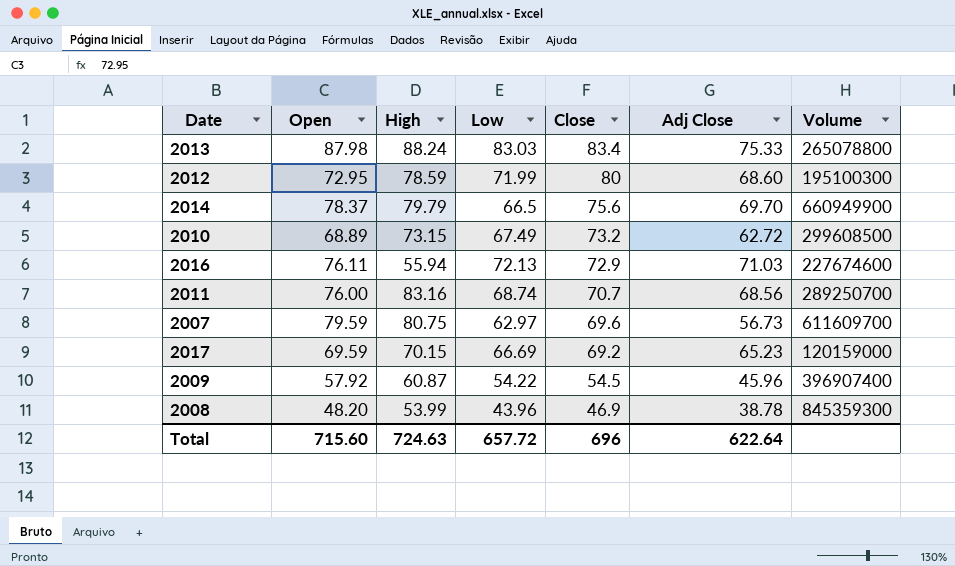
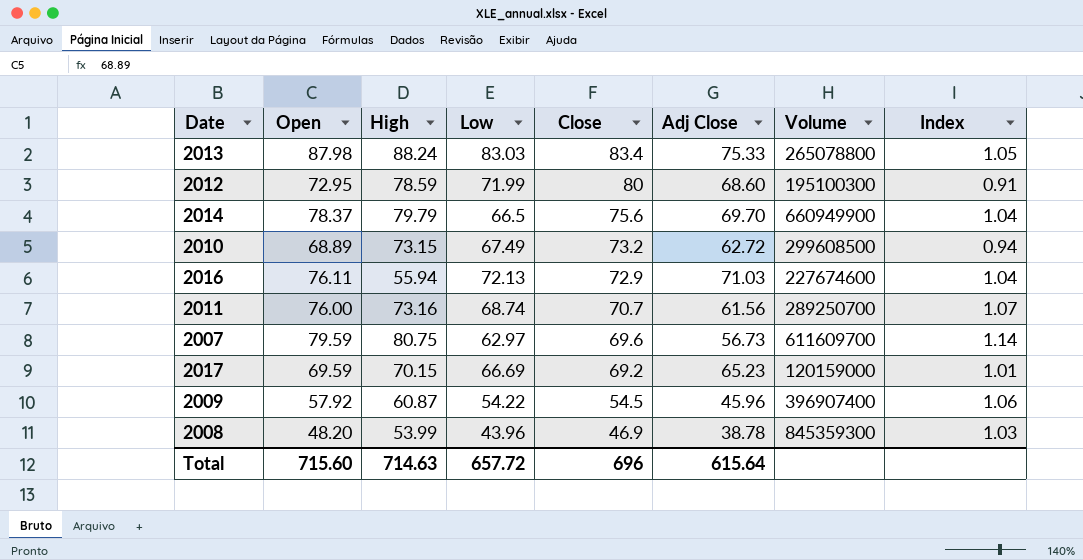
column Index | formula: none -> [Open] / [Close]
2011 | High: 83.16 -> 73.16
2011 | Adj Close: 68.56 -> 61.56
Total | High: 724.63 -> 714.63
Total | Adj Close: 622.64 -> 615.64

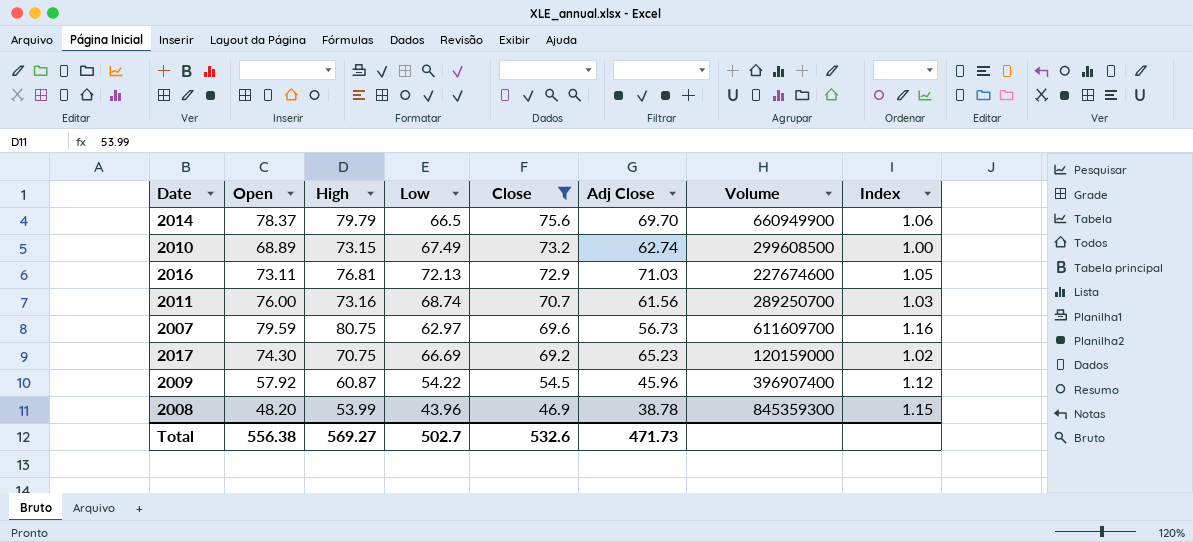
filter: none -> Close <= 75.6
column Index | formula: [Open] / [Close] -> [High] / [Close]
2010 | Adj Close: 62.72 -> 62.74
2016 | Open: 76.11 -> 73.11
2016 | High: 55.94 -> 76.81
2017 | Open: 69.59 -> 74.30
2017 | High: 70.15 -> 70.75
Total | Open: 715.60 -> 556.38
Total | High: 714.63 -> 569.27
Total | Low: 657.72 -> 502.7
Total | Close: 696 -> 532.6
Total | Adj Close: 615.64 -> 471.73

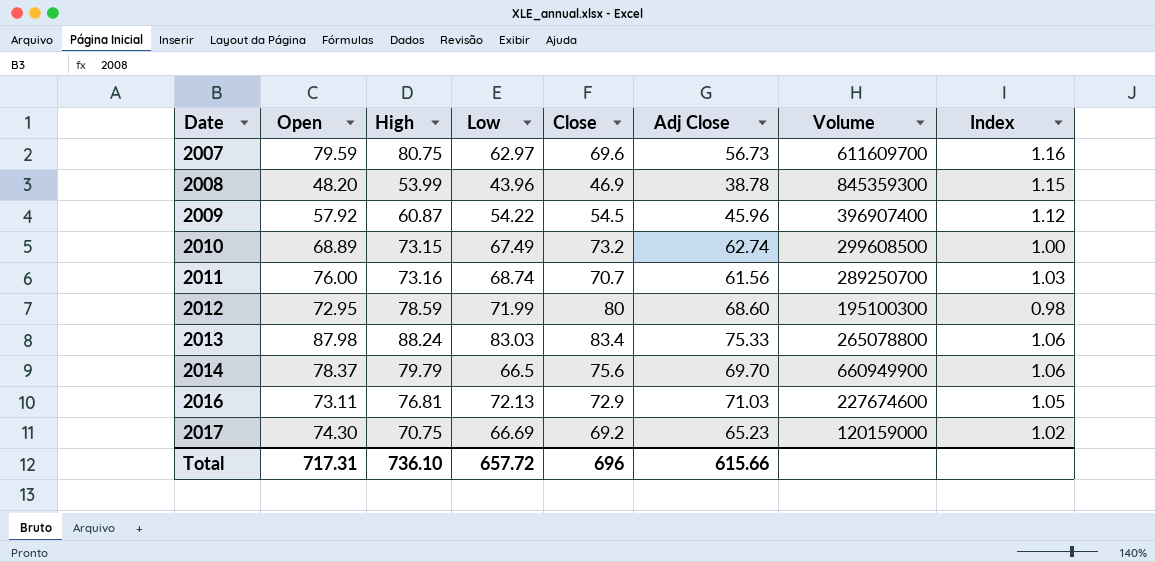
filter: Close <= 75.6 -> none
row order: Close descending -> Date ascending
Total | Open: 556.38 -> 717.31
Total | High: 569.27 -> 736.10
Total | Low: 502.7 -> 657.72
Total | Close: 532.6 -> 696
Total | Adj Close: 471.73 -> 615.66

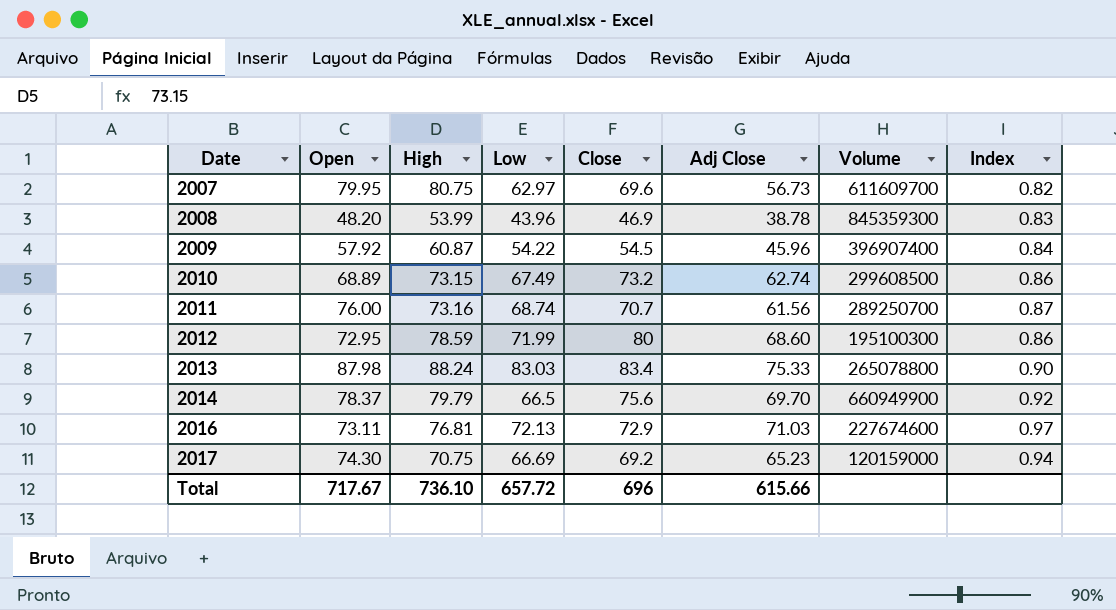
column Index | formula: [High] / [Close] -> [Adj Close] / [Close]
2007 | Open: 79.59 -> 79.95
Total | Open: 717.31 -> 717.67

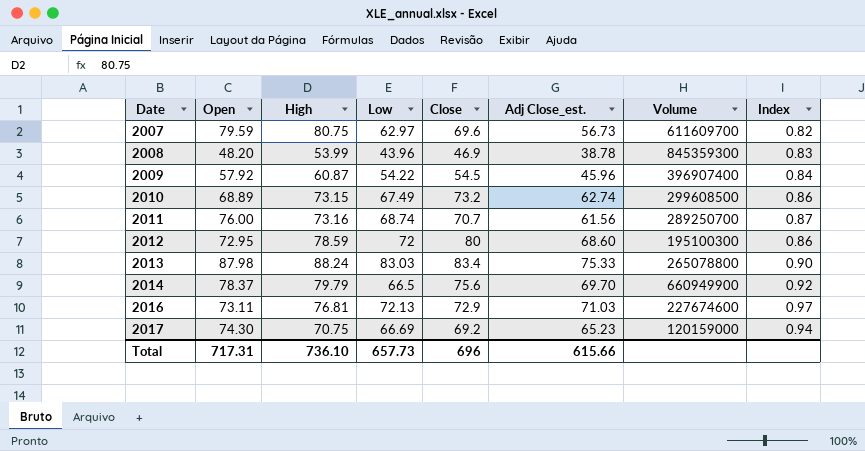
column name: Adj Close -> Adj Close_est.
2007 | Open: 79.95 -> 79.59
2012 | Low: 71.99 -> 72
Total | Open: 717.67 -> 717.31
Total | Low: 657.72 -> 657.73

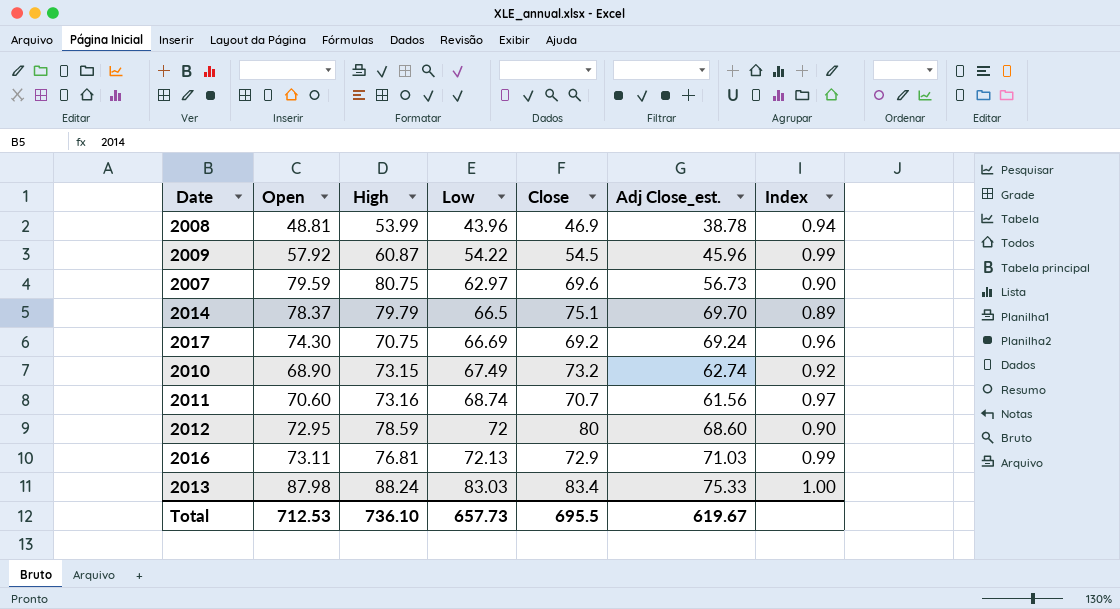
row order: Date ascending -> Low ascending
column Volume | position: 7 -> none
column Index | formula: [Adj Close_est.] / [Close] -> [Low] / [Close]
2008 | Open: 48.20 -> 48.81
2014 | Close: 75.6 -> 75.1
2017 | Adj Close_est.: 65.23 -> 69.24
2010 | Open: 68.89 -> 68.90
2011 | Open: 76.00 -> 70.60
Total | Open: 717.31 -> 712.53
Total | Close: 696 -> 695.5
Total | Adj Close_est.: 615.66 -> 619.67

